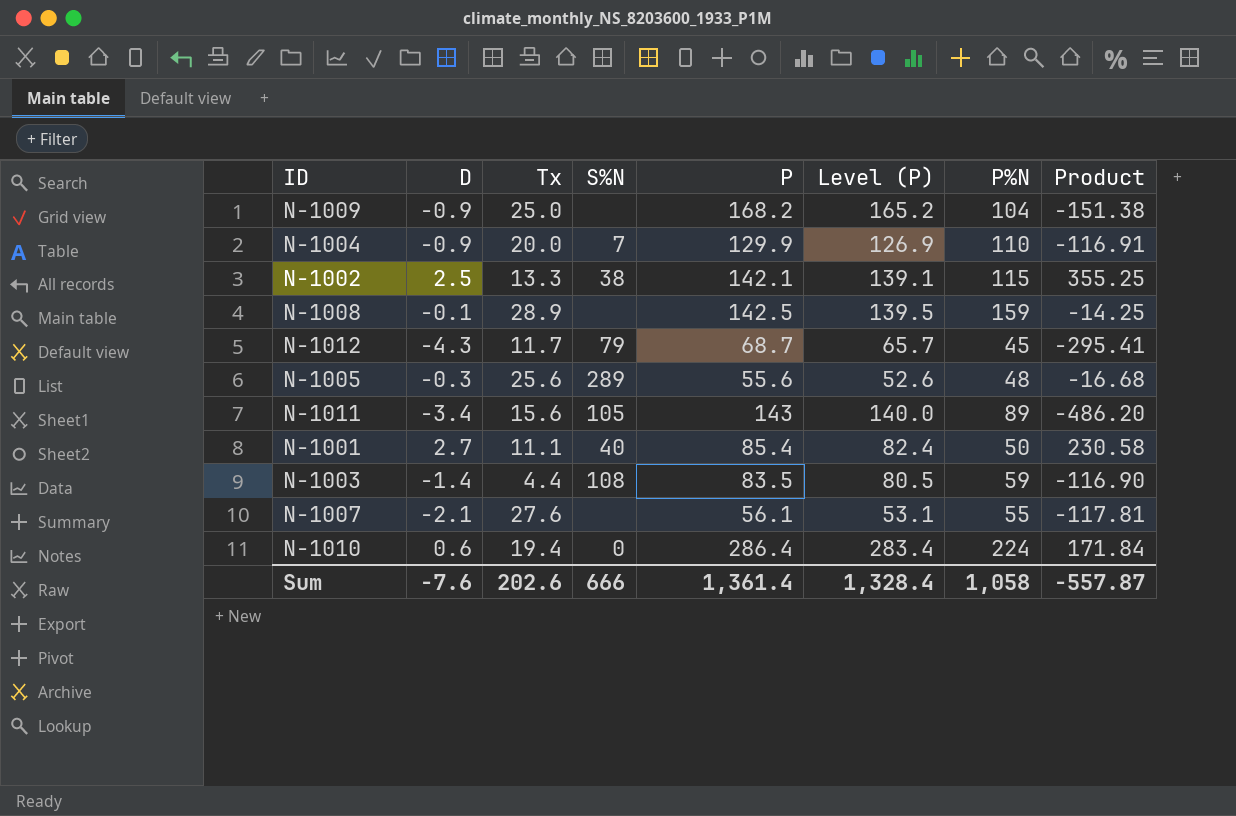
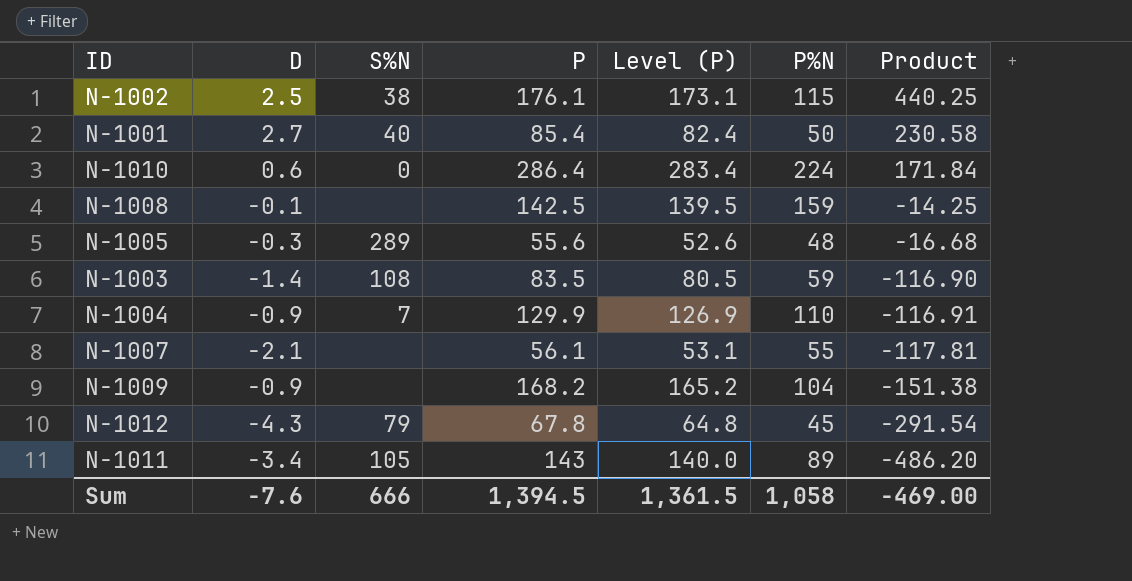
row order: none -> Product descending
column Tx | position: 3 -> none
N-1002 | P: 142.1 -> 176.1
N-1002 | Level (P): 139.1 -> 173.1
N-1002 | Product: 355.25 -> 440.25
N-1012 | P: 68.7 -> 67.8
N-1012 | Level (P): 65.7 -> 64.8
N-1012 | Product: -295.41 -> -291.54
Sum | P: 1,361.4 -> 1,394.5
Sum | Level (P): 1,328.4 -> 1,361.5
Sum | Product: -557.87 -> -469.00

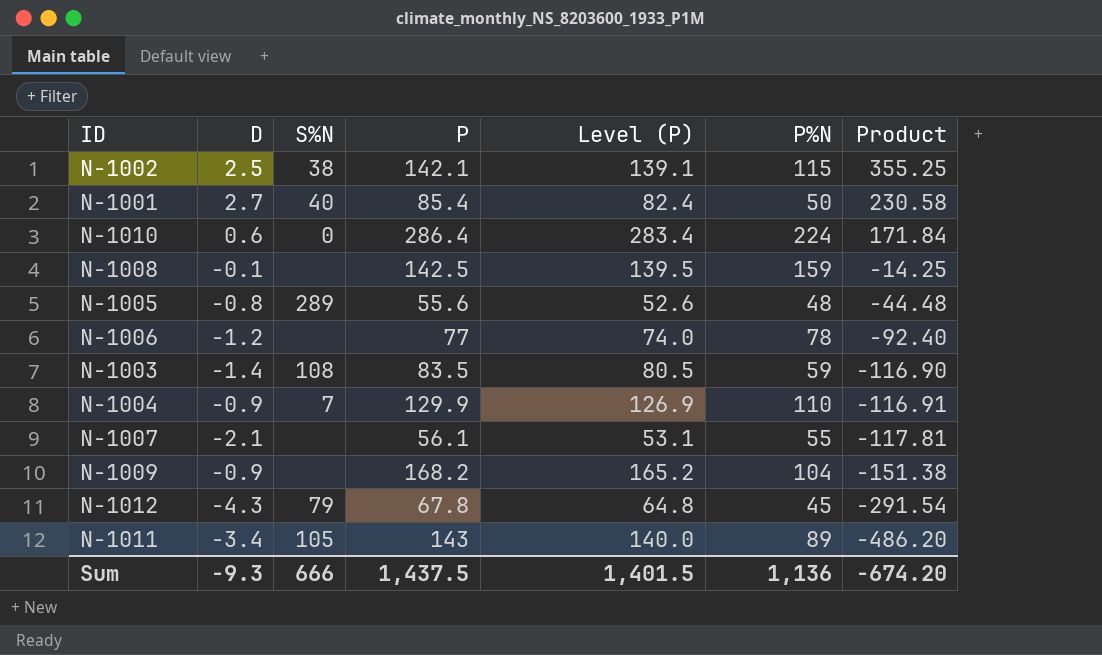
N-1002 | P: 176.1 -> 142.1
N-1002 | Level (P): 173.1 -> 139.1
N-1002 | Product: 440.25 -> 355.25
N-1005 | D: -0.3 -> -0.8
N-1005 | Product: -16.68 -> -44.48
row N-1006: none -> -1.2 | none | 77 | 74.0 | 78 | -92.40
Sum | D: -7.6 -> -9.3
Sum | P: 1,394.5 -> 1,437.5
Sum | Level (P): 1,361.5 -> 1,401.5
Sum | P%N: 1,058 -> 1,136
Sum | Product: -469.00 -> -674.20

